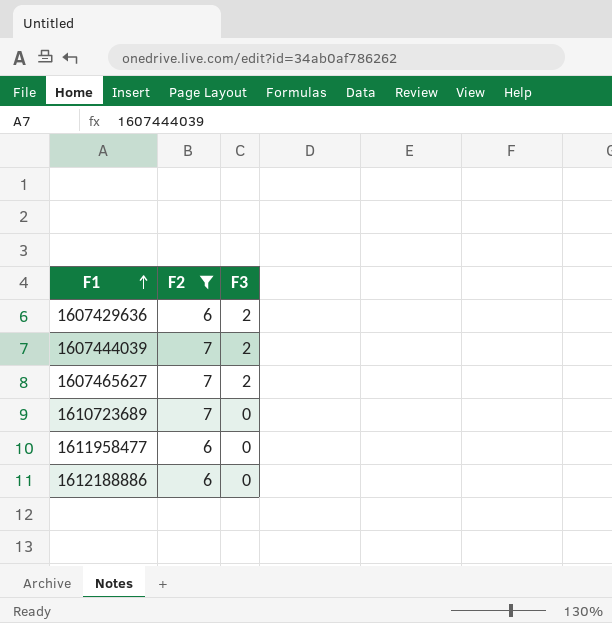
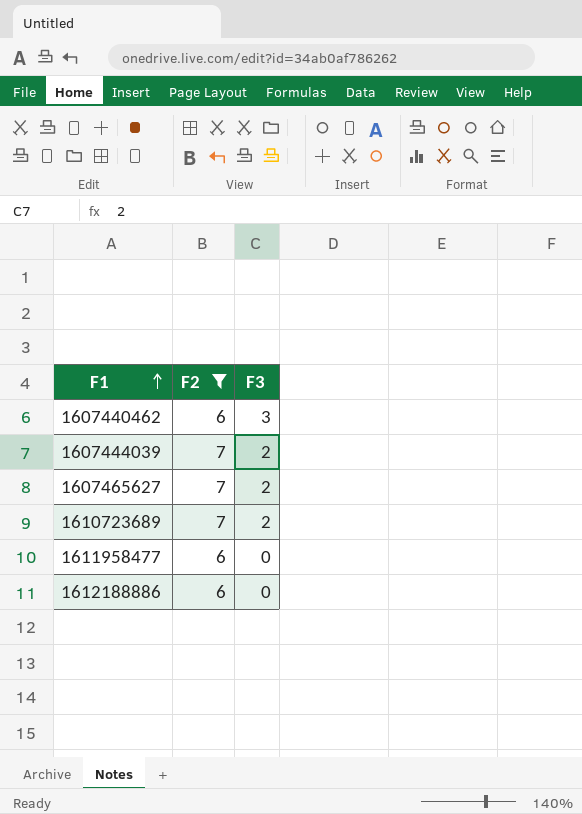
row 1607429636: 6 | 2 -> none
row 1607440462: none -> 6 | 3
1610723689 | F3: 0 -> 2

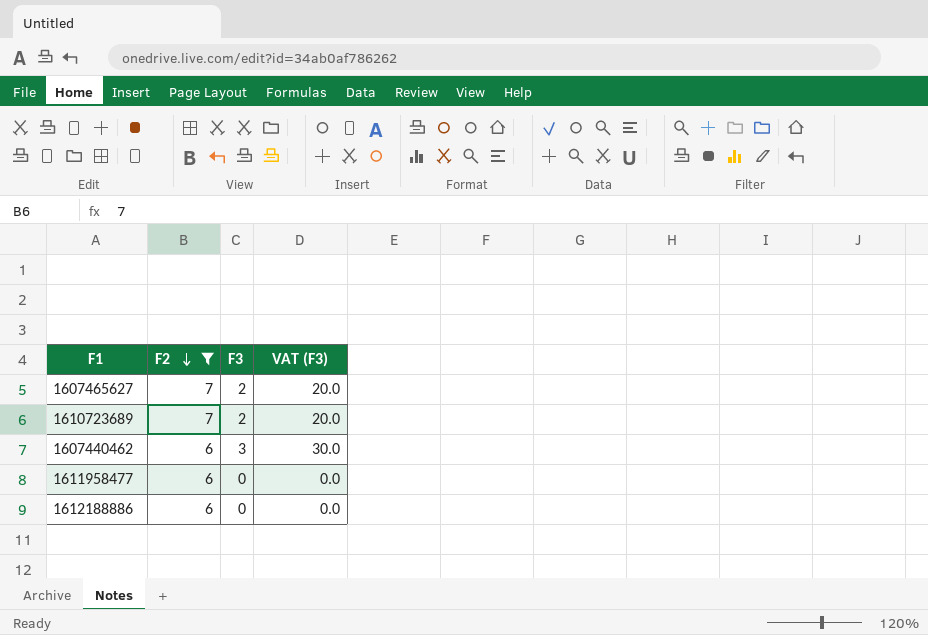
row order: F1 ascending -> F2 descending
column VAT (F3) | formula: none -> [F3] * 10
row 1607444039: 7 | 2 -> none

